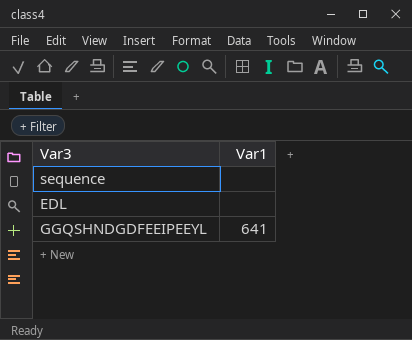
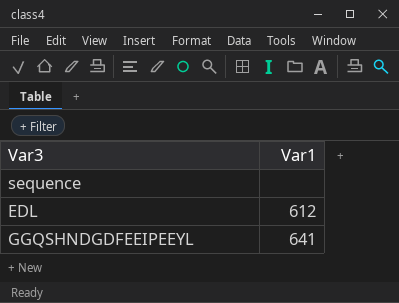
EDL | Var1: none -> 612

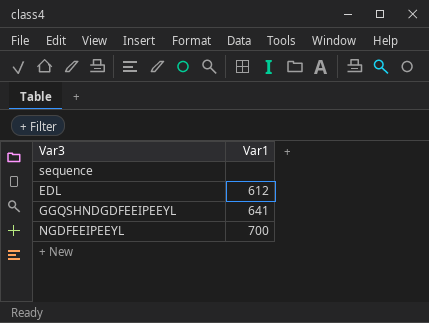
row NGDFEEIPEEYL: none -> 700

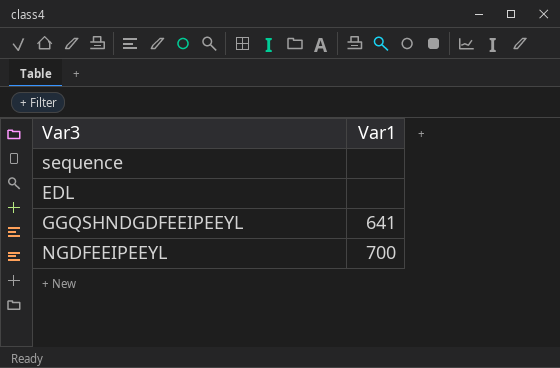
EDL | Var1: 612 -> none

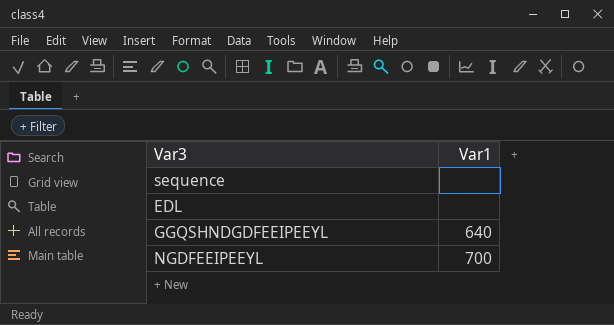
GGQSHNDGDFEEIPEEYL | Var1: 641 -> 640

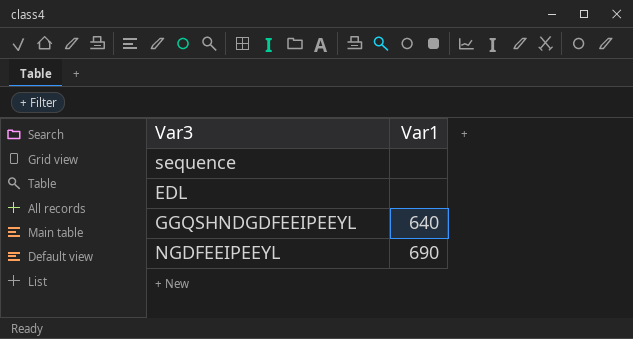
NGDFEEIPEEYL | Var1: 700 -> 690

